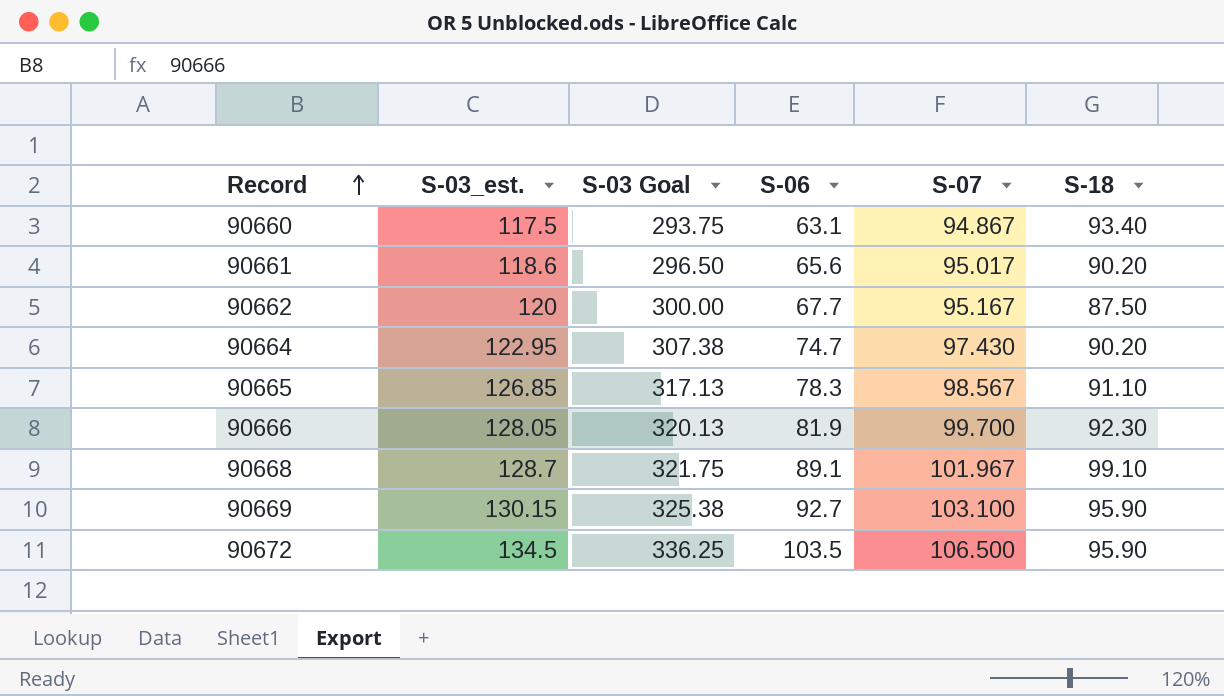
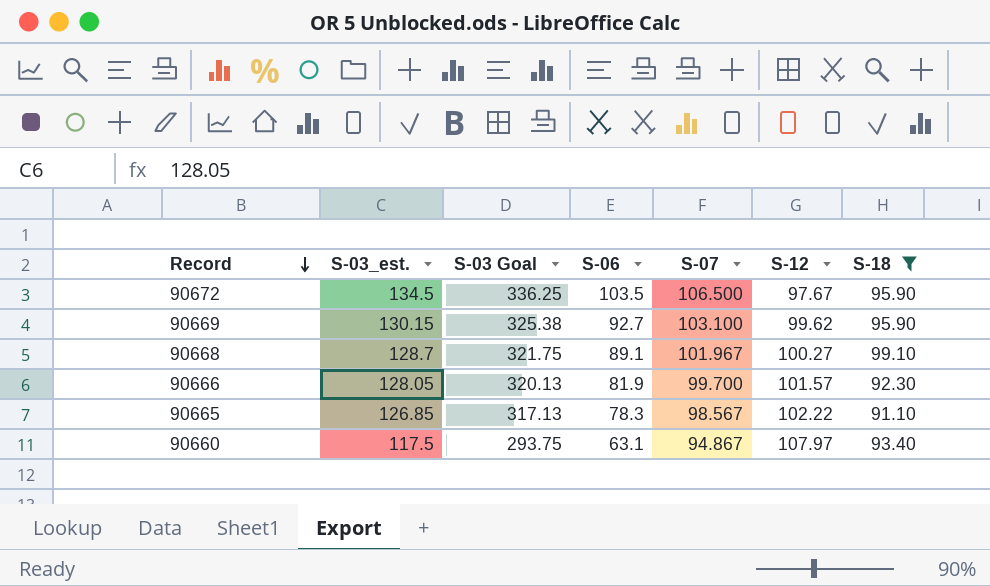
filter: none -> S-18 >= 91.10
row order: Record ascending -> Record descending
column S-12 | position: none -> 6

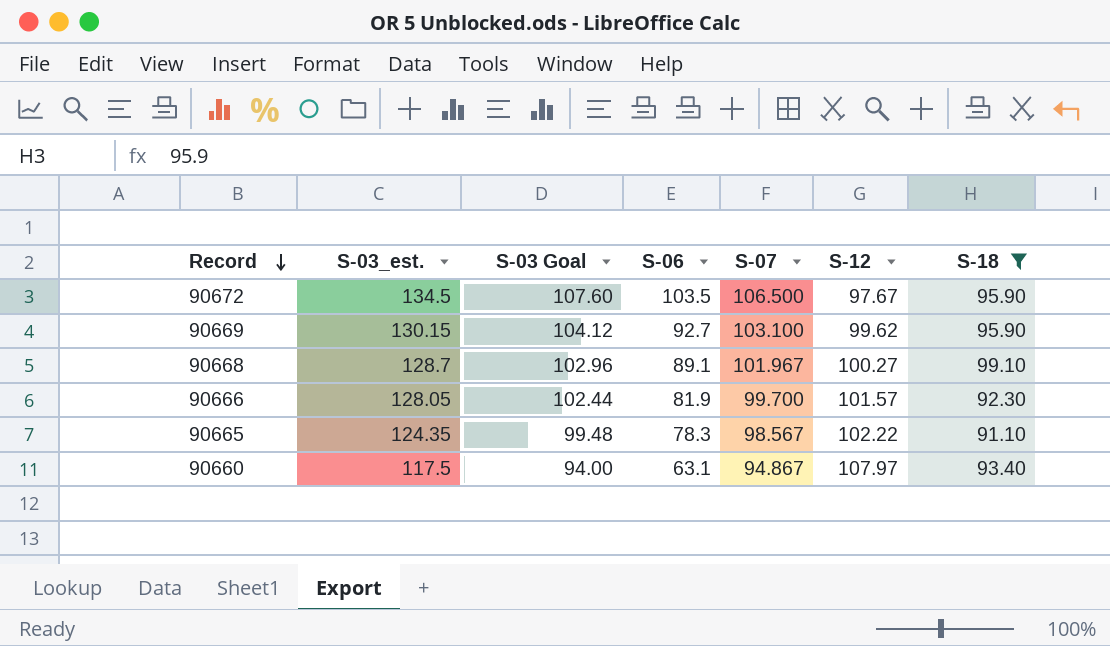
column S-03 Goal | formula: [S-03_est.] * 2.5 -> [S-03_est.] * 0.8
90665 | S-03_est.: 126.85 -> 124.35

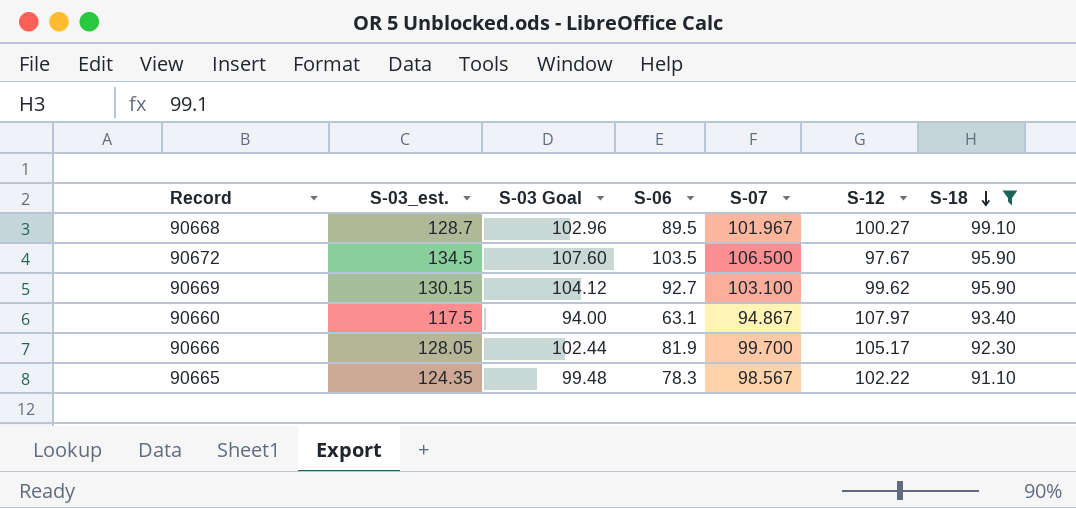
row order: Record descending -> S-18 descending
90668 | S-06: 89.1 -> 89.5
90666 | S-12: 101.57 -> 105.17

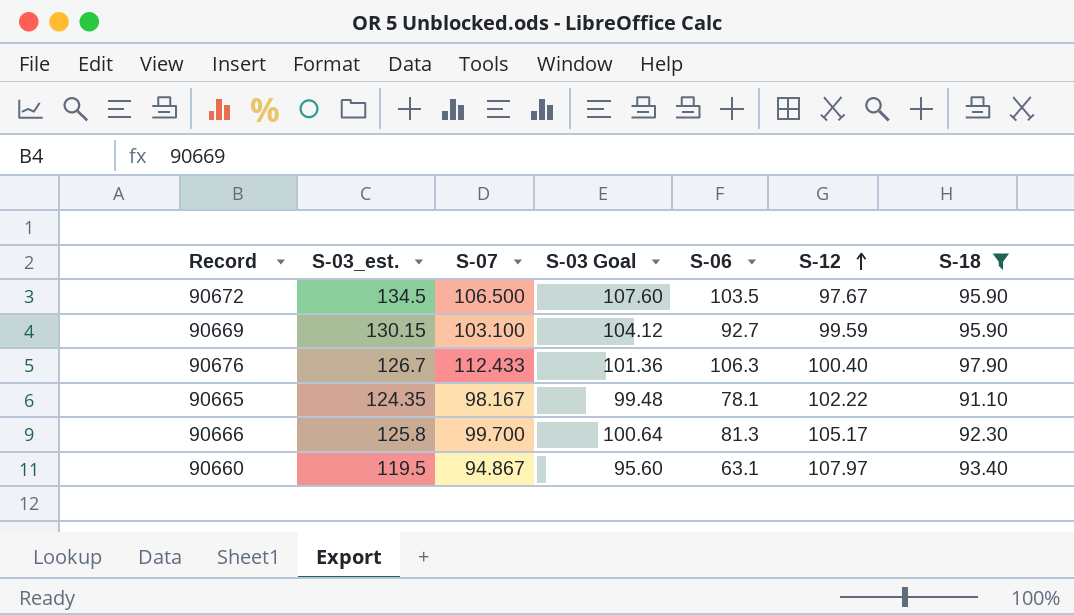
row order: S-18 descending -> S-12 ascending
column S-07 | position: 5 -> 3
row 90668: 128.7 | 102.96 | 89.5 | 101.967 | 100.27 | 99.10 -> none
90669 | S-12: 99.62 -> 99.59
row 90676: none -> 126.7 | 112.433 | 101.36 | 106.3 | 100.40 | 97.90
90665 | S-07: 98.567 -> 98.167
90665 | S-06: 78.3 -> 78.1
90666 | S-03_est.: 128.05 -> 125.8
90666 | S-03 Goal: 102.44 -> 100.64
90666 | S-06: 81.9 -> 81.3
90660 | S-03_est.: 117.5 -> 119.5
90660 | S-03 Goal: 94.00 -> 95.60

